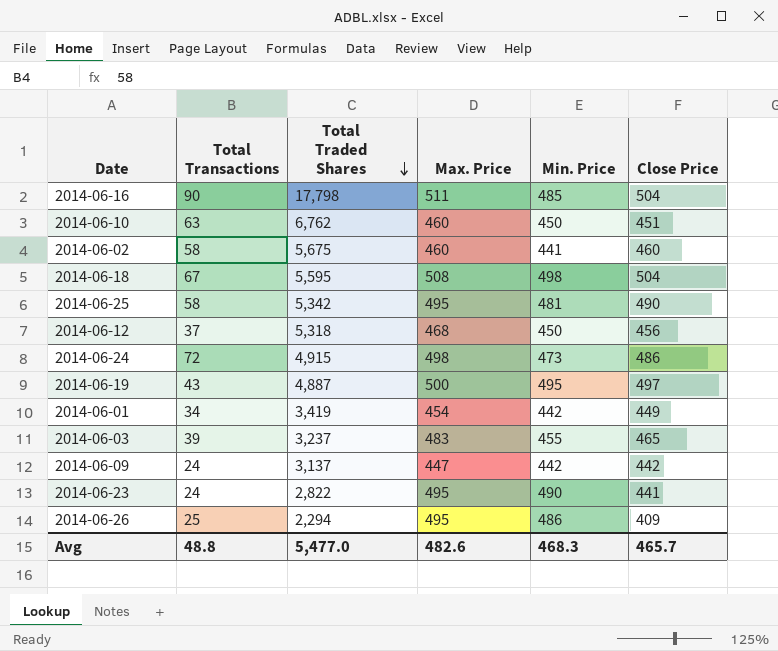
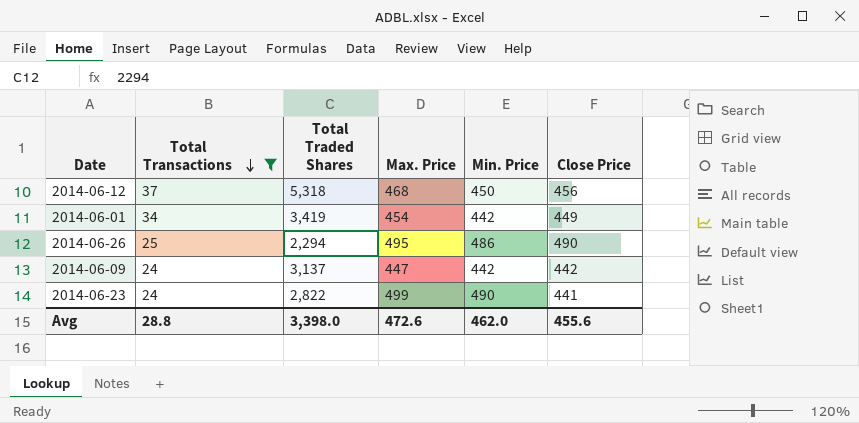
filter: none -> Total Transactions <= 37
row order: Total Traded Shares descending -> Total Transactions descending
2014-06-26 | Close Price: 409 -> 490
2014-06-23 | Max. Price: 495 -> 499
Avg | Total Transactions: 48.8 -> 28.8
Avg | Total Traded Shares: 5,477.0 -> 3,398.0
Avg | Max. Price: 482.6 -> 472.6
Avg | Min. Price: 468.3 -> 462.0
Avg | Close Price: 465.7 -> 455.6

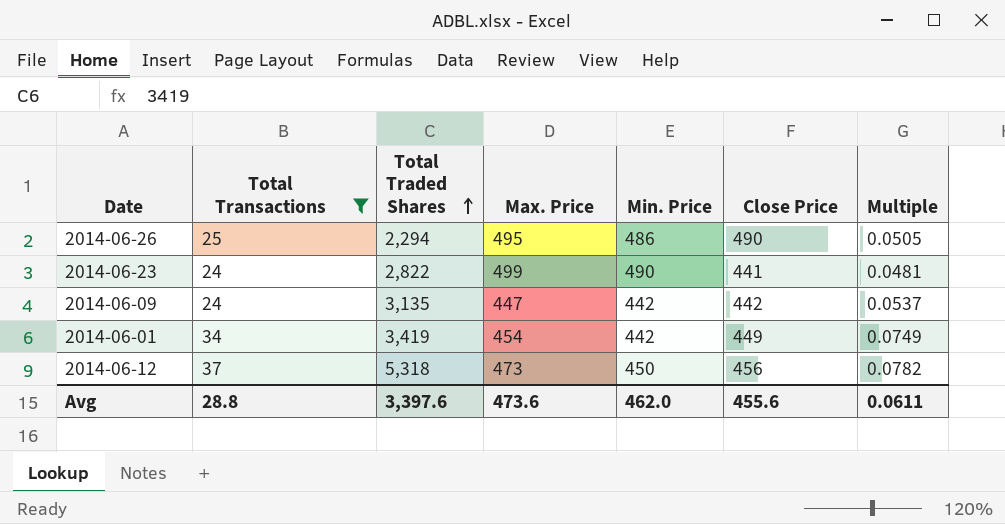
row order: Total Transactions descending -> Total Traded Shares ascending
column Multiple | formula: none -> [Total Transactions] / [Max. Price]
2014-06-09 | Total Traded Shares: 3,137 -> 3,135
2014-06-12 | Max. Price: 468 -> 473
Avg | Total Traded Shares: 3,398.0 -> 3,397.6
Avg | Max. Price: 472.6 -> 473.6

